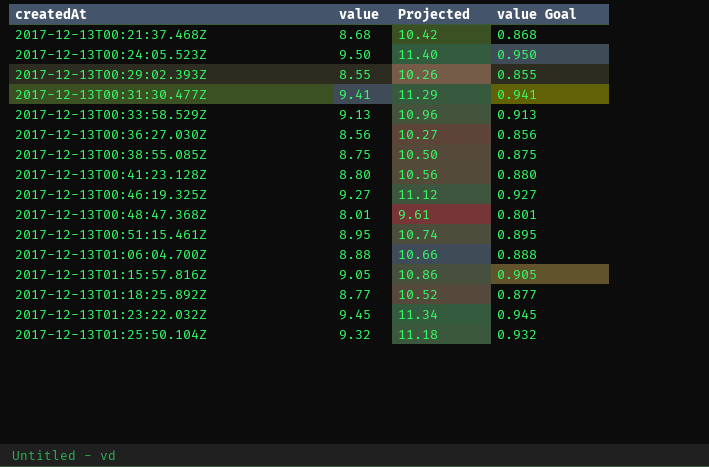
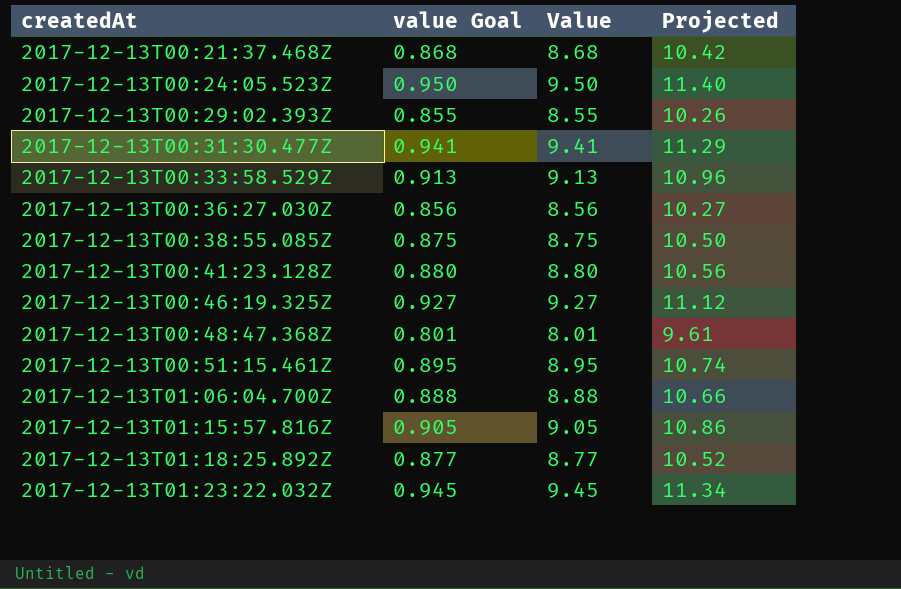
column value Goal | position: 4 -> 2
column name: value -> Value
row 2017-12-13T01:25:50.104Z: 9.32 | 11.18 | 0.932 -> none

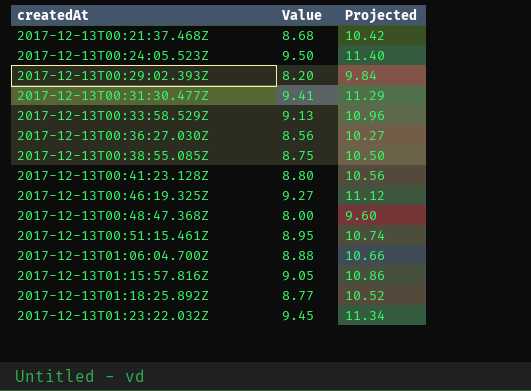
column value Goal | formula: [Value] * 0.1 -> none
2017-12-13T00:29:02.393Z | Value: 8.55 -> 8.20
2017-12-13T00:29:02.393Z | Projected: 10.26 -> 9.84
2017-12-13T00:48:47.368Z | Value: 8.01 -> 8.00
2017-12-13T00:48:47.368Z | Projected: 9.61 -> 9.60

